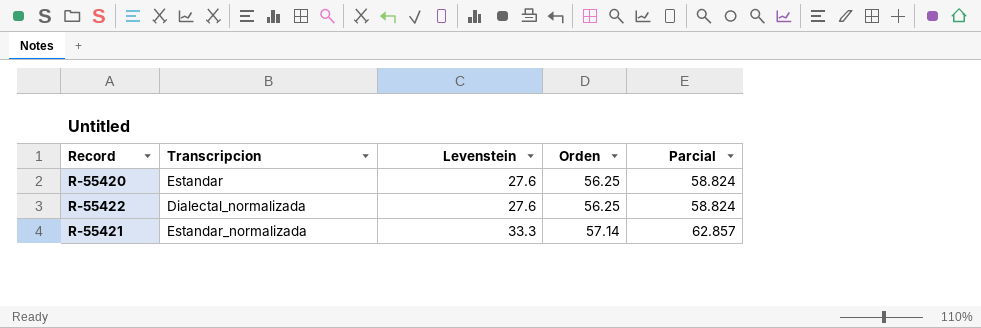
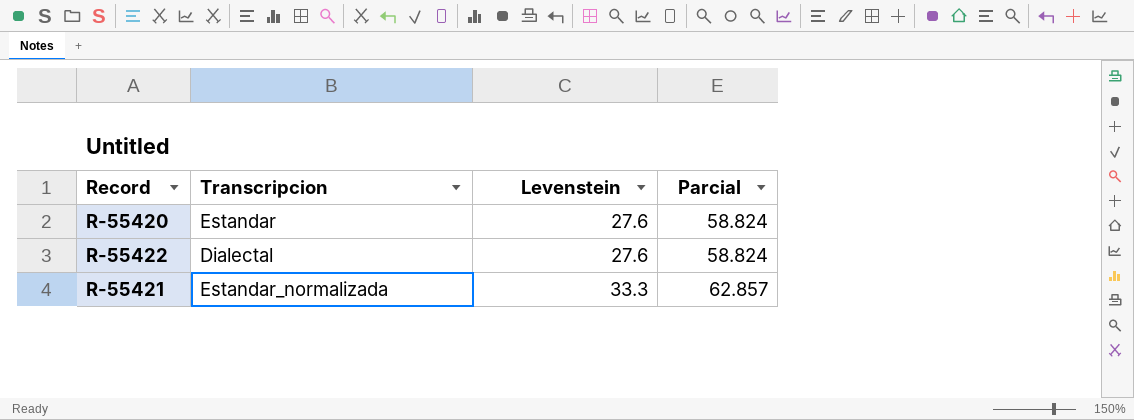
column Orden | position: 4 -> none
R-55422 | Transcripcion: Dialectal_normalizada -> Dialectal

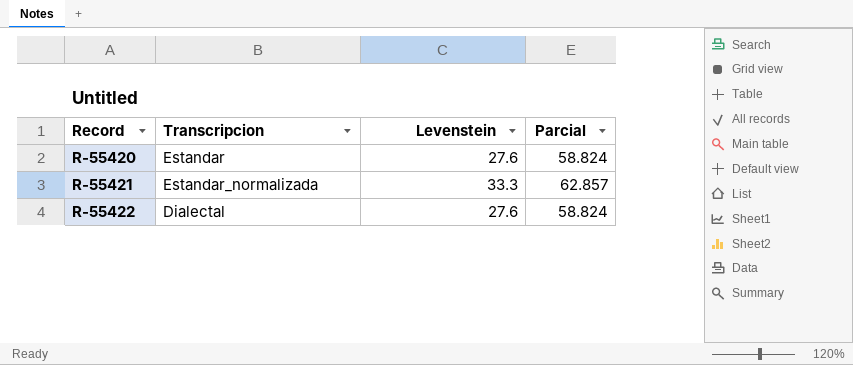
row order: Levenstein ascending -> Record ascending

